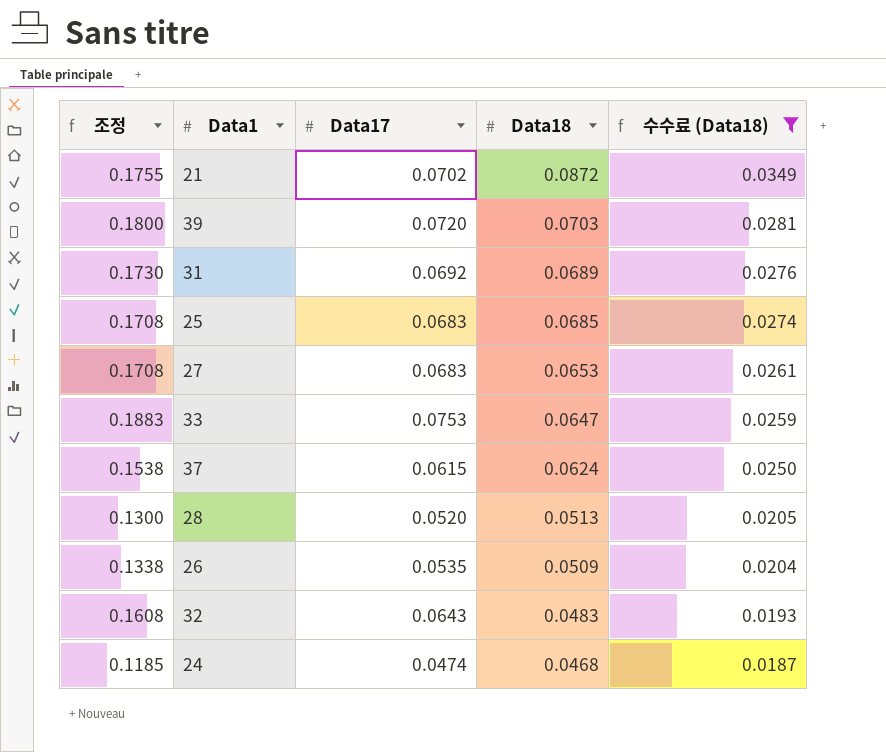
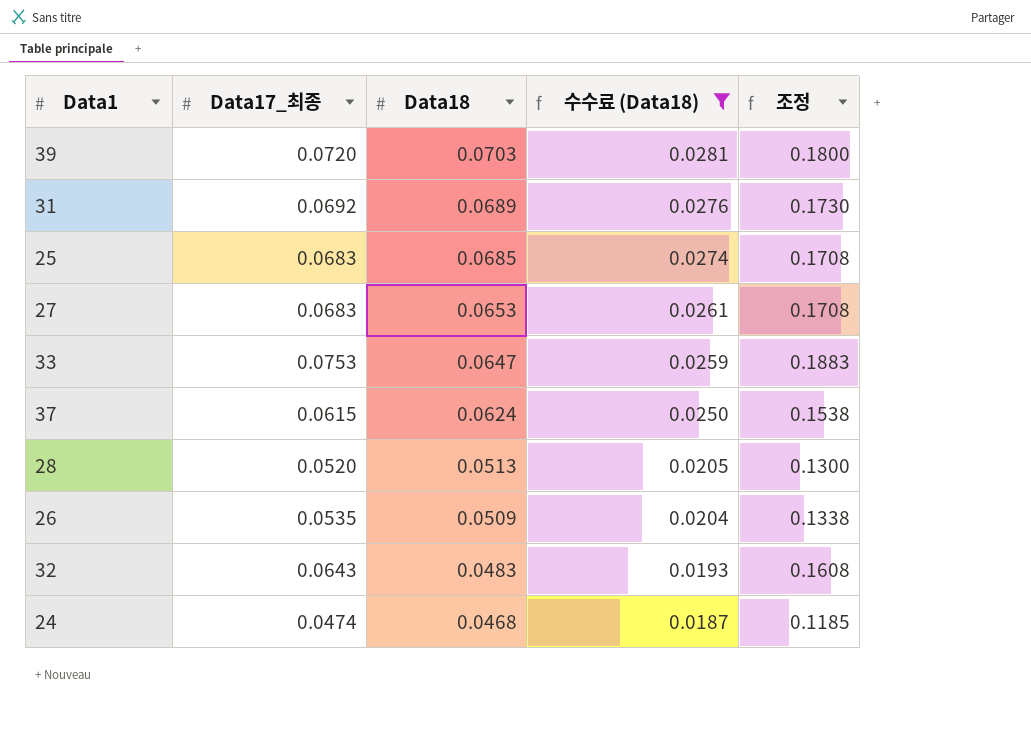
column name: Data17 -> Data17_최종
column 조정 | position: 1 -> 5
row 21: 0.1755 | 0.0702 | 0.0872 | 0.0349 -> none

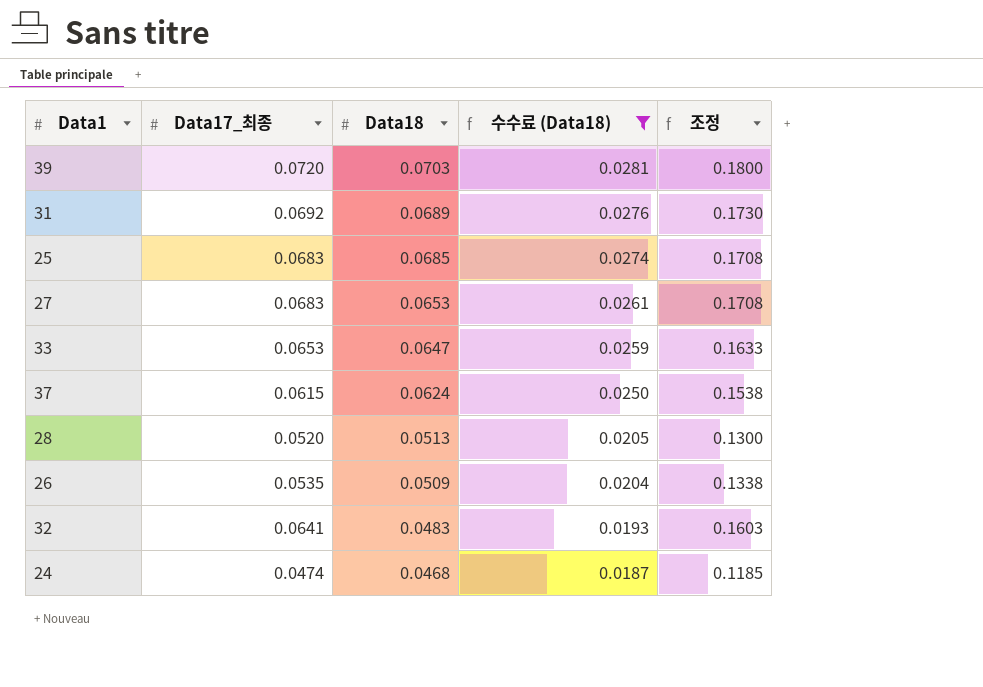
33 | Data17_최종: 0.0753 -> 0.0653
33 | 조정: 0.1883 -> 0.1633
32 | Data17_최종: 0.0643 -> 0.0641
32 | 조정: 0.1608 -> 0.1603

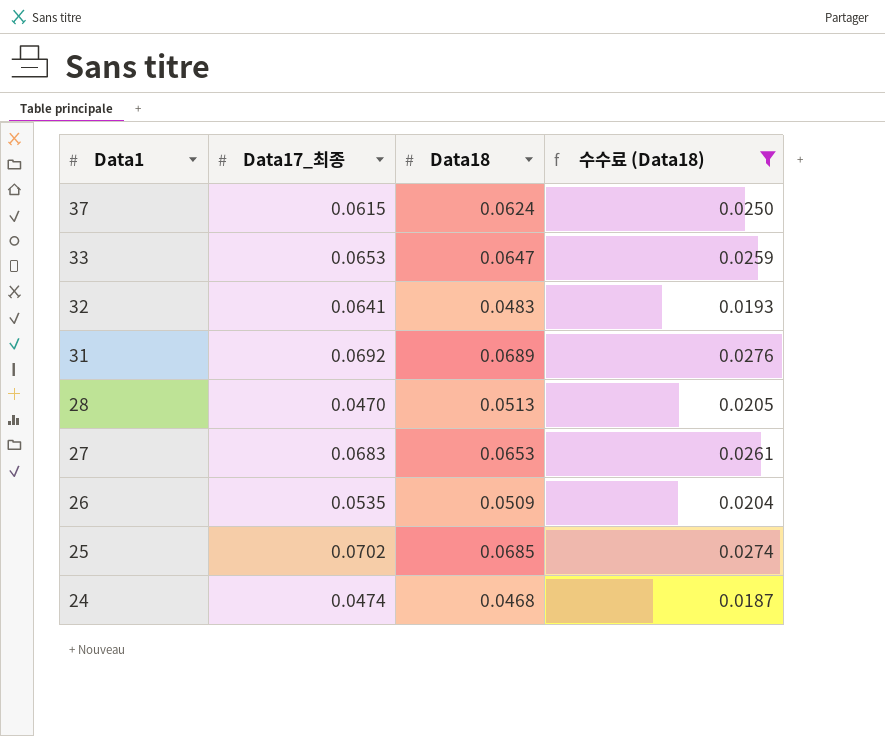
row order: Data18 descending -> Data1 descending
column 조정 | formula: [Data17_최종] * 2.5 -> none
row 39: 0.0720 | 0.0703 | 0.0281 | 0.1800 -> none
28 | Data17_최종: 0.0520 -> 0.0470
25 | Data17_최종: 0.0683 -> 0.0702

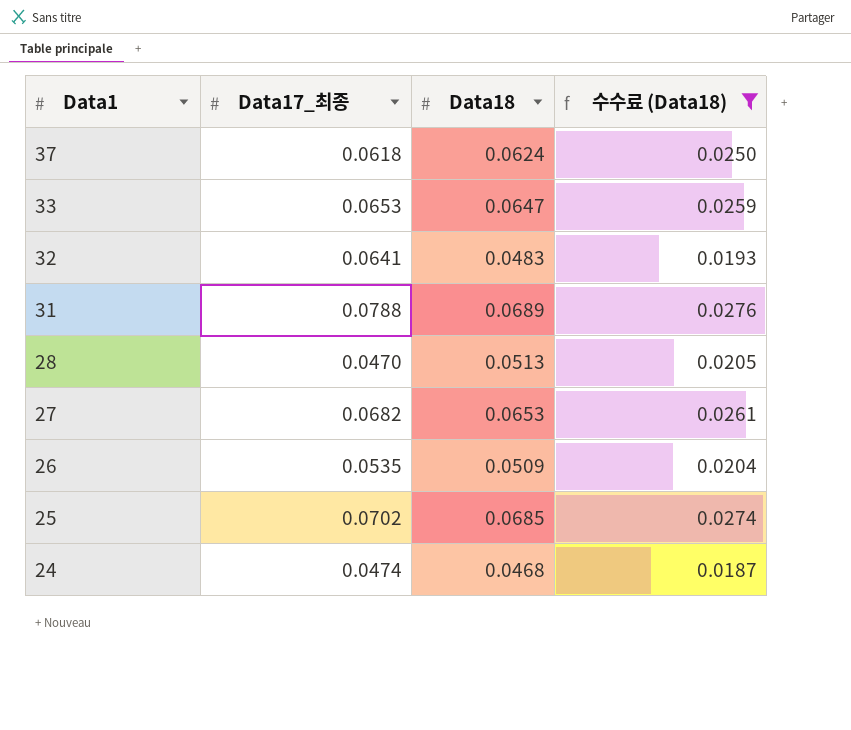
37 | Data17_최종: 0.0615 -> 0.0618
31 | Data17_최종: 0.0692 -> 0.0788
27 | Data17_최종: 0.0683 -> 0.0682

